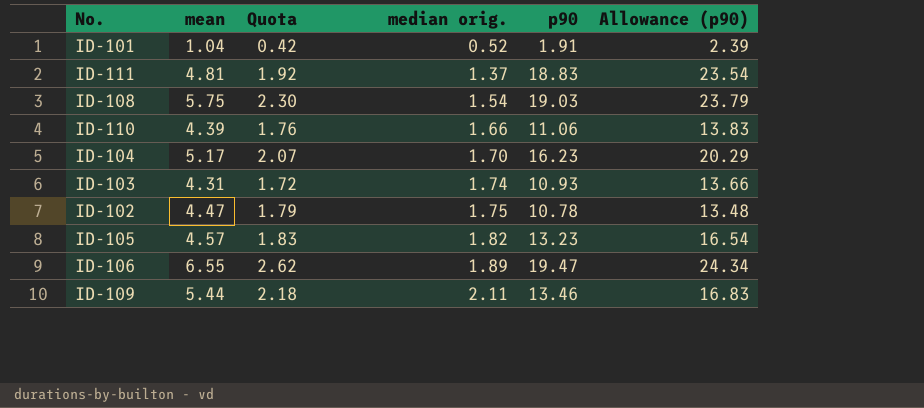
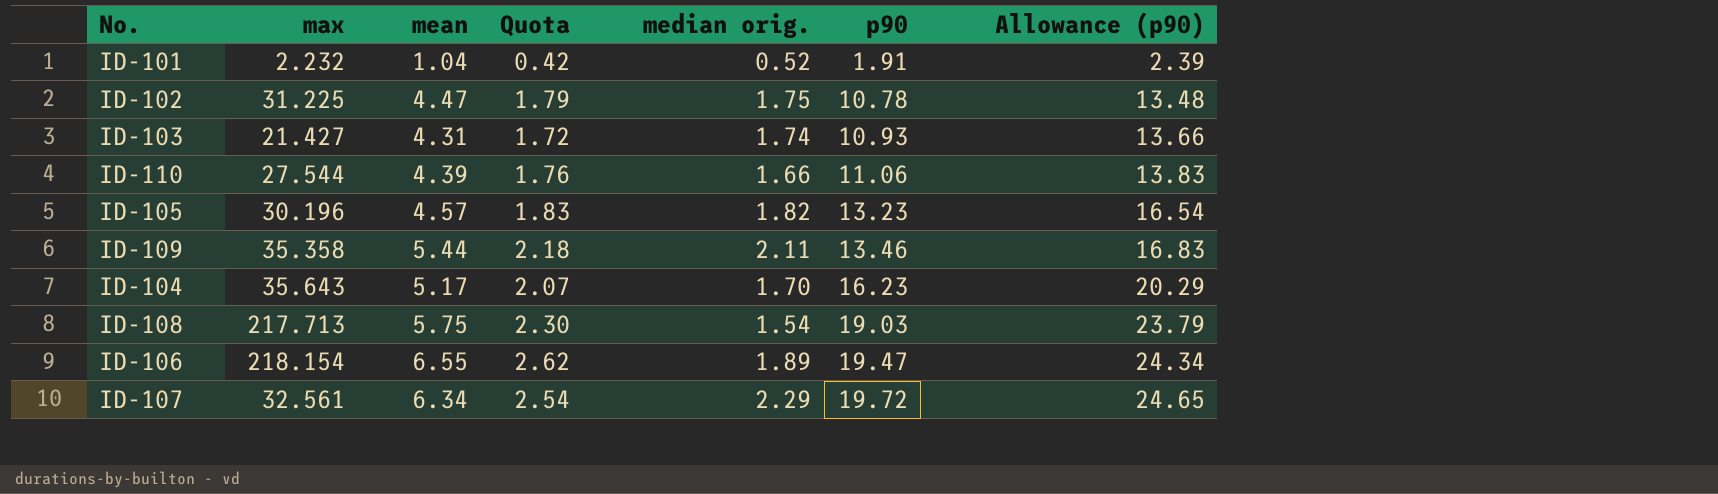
row order: median orig. ascending -> p90 ascending
column max | position: none -> 2
row ID-111: 4.81 | 1.92 | 1.37 | 18.83 | 23.54 -> none
row ID-107: none -> 32.561 | 6.34 | 2.54 | 2.29 | 19.72 | 24.65

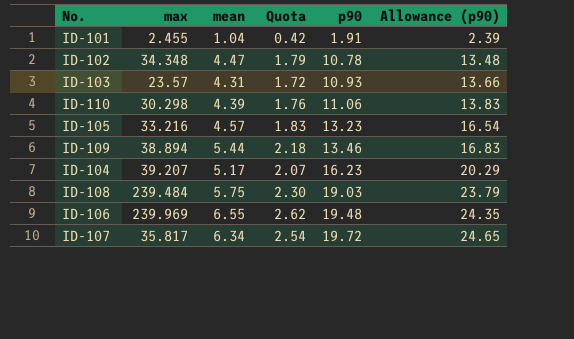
column median orig. | position: 5 -> none
ID-101 | max: 2.232 -> 2.455
ID-102 | max: 31.225 -> 34.348
ID-103 | max: 21.427 -> 23.57
ID-110 | max: 27.544 -> 30.298
ID-105 | max: 30.196 -> 33.216
ID-109 | max: 35.358 -> 38.894
ID-104 | max: 35.643 -> 39.207
ID-108 | max: 217.713 -> 239.484
ID-106 | max: 218.154 -> 239.969
ID-106 | p90: 19.47 -> 19.48
ID-106 | Allowance (p90): 24.34 -> 24.35
ID-107 | max: 32.561 -> 35.817

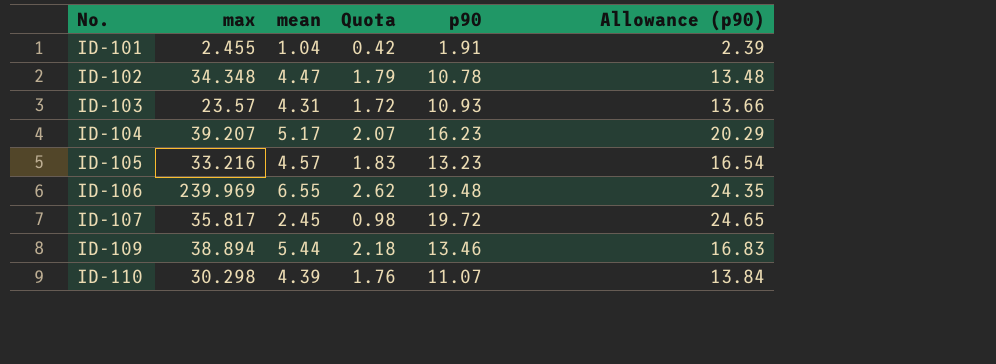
row order: p90 ascending -> No. ascending
row ID-108: 239.484 | 5.75 | 2.30 | 19.03 | 23.79 -> none
ID-107 | mean: 6.34 -> 2.45
ID-107 | Quota: 2.54 -> 0.98
ID-110 | p90: 11.06 -> 11.07
ID-110 | Allowance (p90): 13.83 -> 13.84

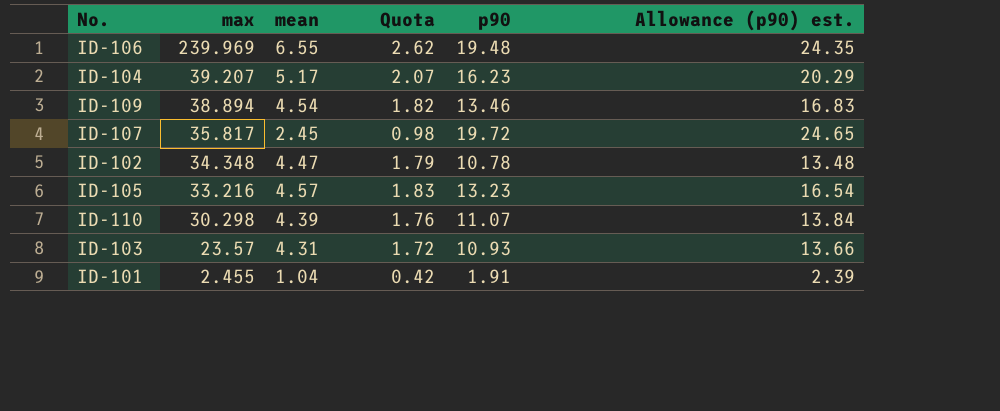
row order: No. ascending -> max descending
column name: Allowance (p90) -> Allowance (p90) est.
ID-109 | mean: 5.44 -> 4.54
ID-109 | Quota: 2.18 -> 1.82

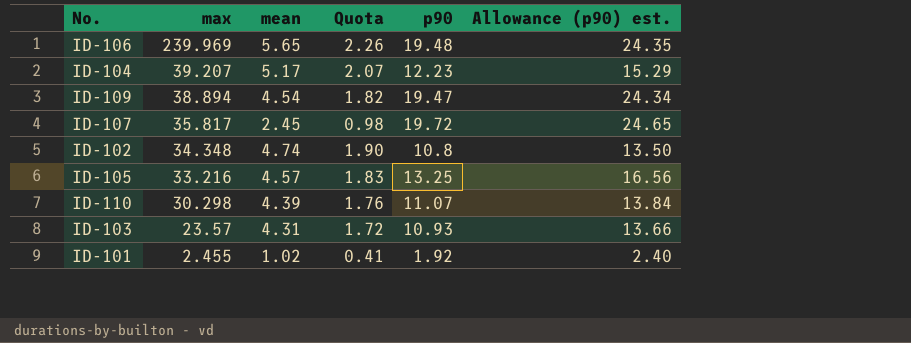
ID-106 | mean: 6.55 -> 5.65
ID-106 | Quota: 2.62 -> 2.26
ID-104 | p90: 16.23 -> 12.23
ID-104 | Allowance (p90) est.: 20.29 -> 15.29
ID-109 | p90: 13.46 -> 19.47
ID-109 | Allowance (p90) est.: 16.83 -> 24.34
ID-102 | mean: 4.47 -> 4.74
ID-102 | Quota: 1.79 -> 1.90
ID-102 | p90: 10.78 -> 10.8
ID-102 | Allowance (p90) est.: 13.48 -> 13.50
ID-105 | p90: 13.23 -> 13.25
ID-105 | Allowance (p90) est.: 16.54 -> 16.56
ID-101 | mean: 1.04 -> 1.02
ID-101 | Quota: 0.42 -> 0.41
ID-101 | p90: 1.91 -> 1.92
ID-101 | Allowance (p90) est.: 2.39 -> 2.40

